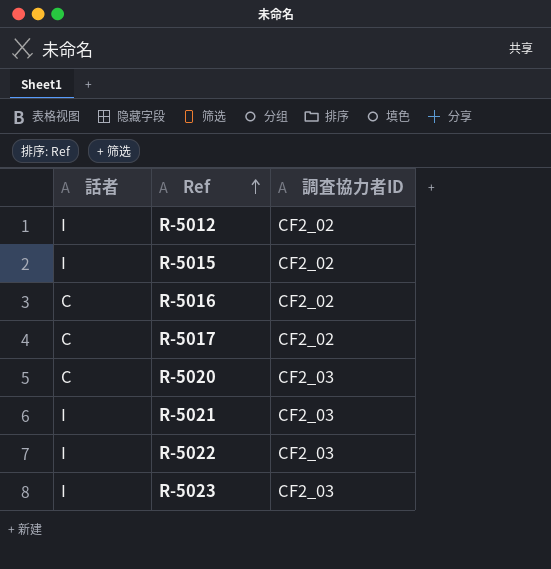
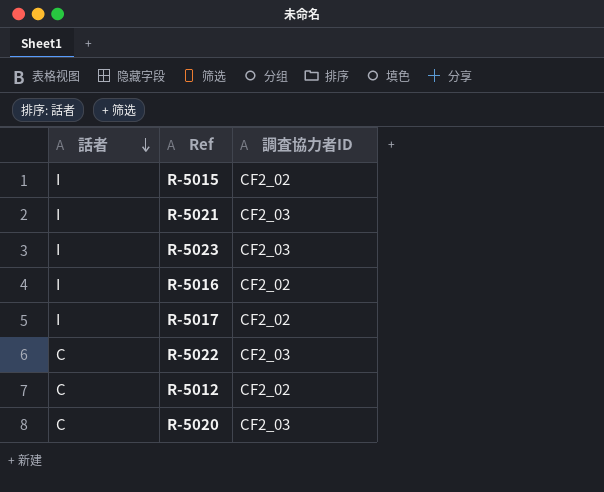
row order: Ref ascending -> 話者 descending
R-5016 | 話者: C -> I
R-5017 | 話者: C -> I
R-5022 | 話者: I -> C
R-5012 | 話者: I -> C

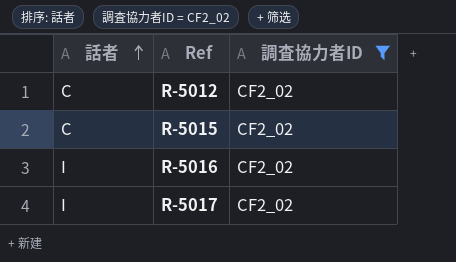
filter: none -> 調査協力者ID = CF2_02
row order: 話者 descending -> 話者 ascending
R-5015 | 話者: I -> C

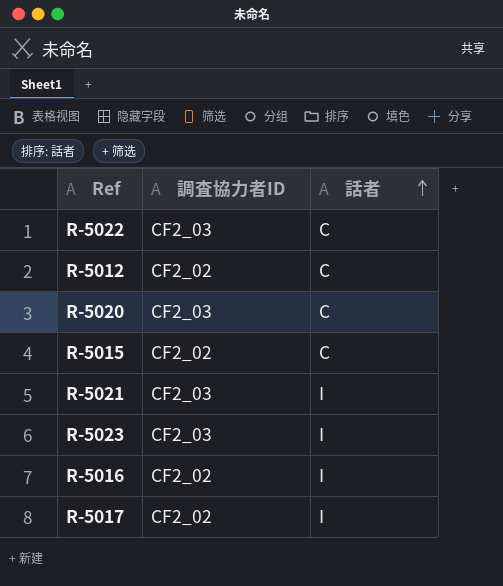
filter: 調査協力者ID = CF2_02 -> none
column 話者 | position: 1 -> 3

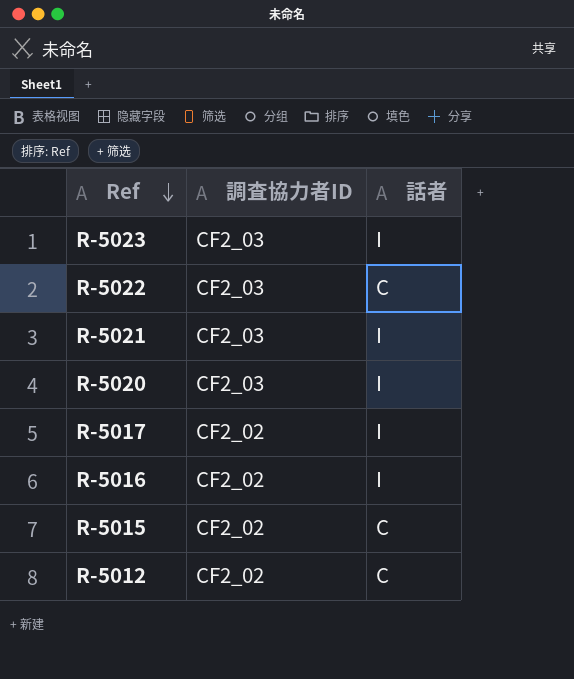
row order: 話者 ascending -> Ref descending
R-5020 | 話者: C -> I

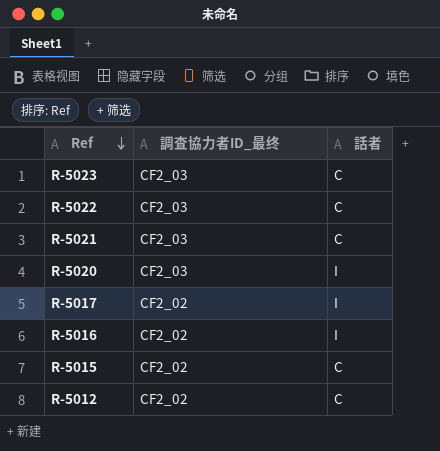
column name: 調査協力者ID -> 調査協力者ID_最终
R-5023 | 話者: I -> C
R-5021 | 話者: I -> C

